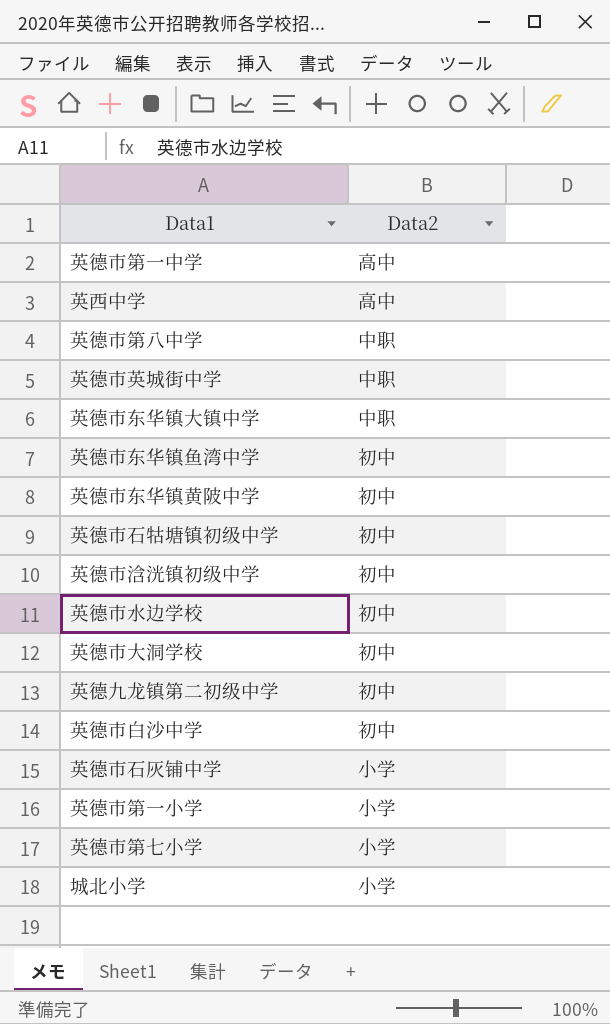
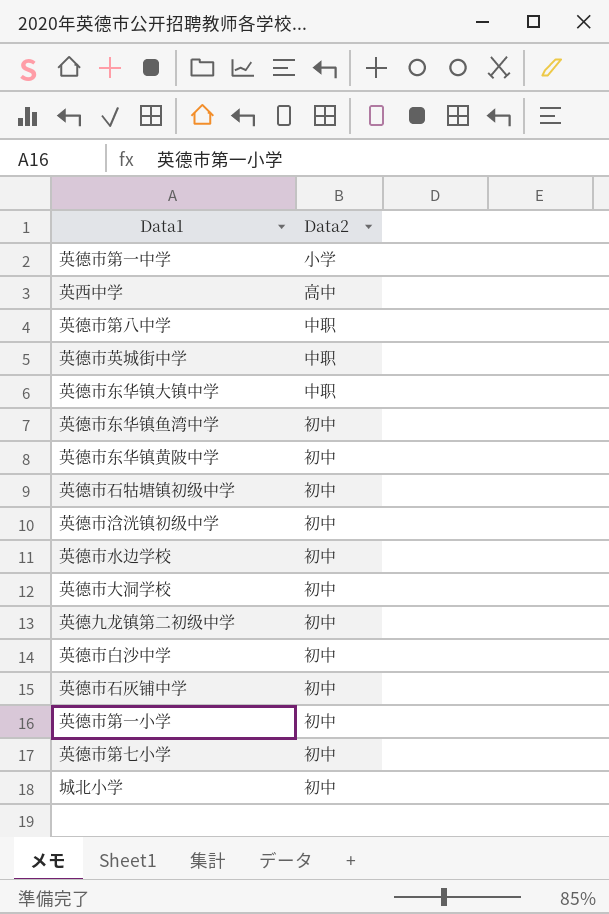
英德市第一中学 | Data2: 高中 -> 小学
英德市石灰铺中学 | Data2: 小学 -> 初中
英德市第一小学 | Data2: 小学 -> 初中
英德市第七小学 | Data2: 小学 -> 初中
城北小学 | Data2: 小学 -> 初中

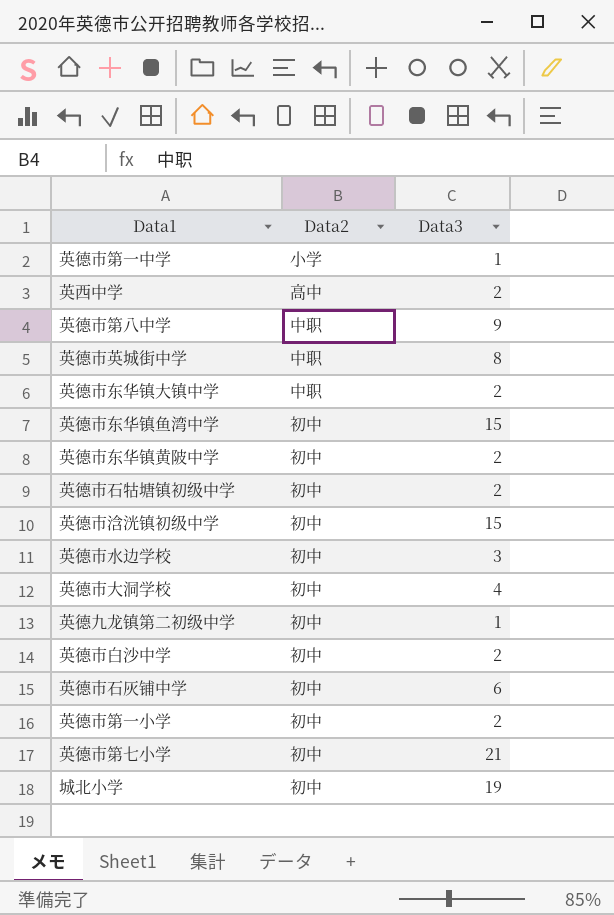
column Data3 | position: none -> 3

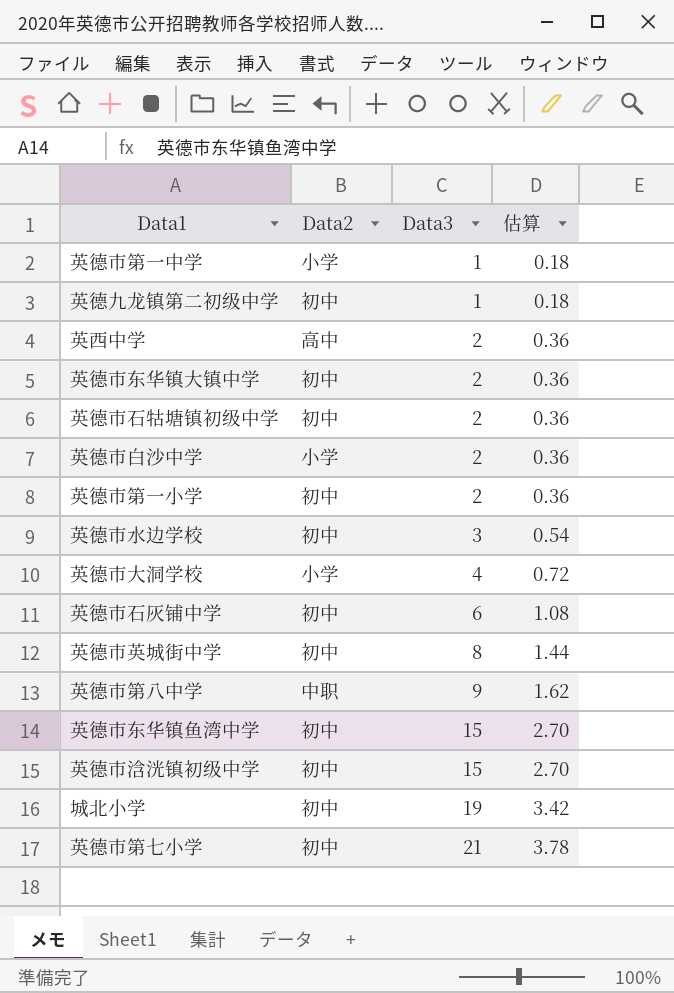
row order: none -> Data3 ascending
column 估算 | formula: none -> [Data3] * 0.18
row 英德市东华镇黄陂中学: 初中 | 2 -> none
英德市东华镇大镇中学 | Data2: 中职 -> 初中
英德市白沙中学 | Data2: 初中 -> 小学
英德市大洞学校 | Data2: 初中 -> 小学
英德市英城街中学 | Data2: 中职 -> 初中

